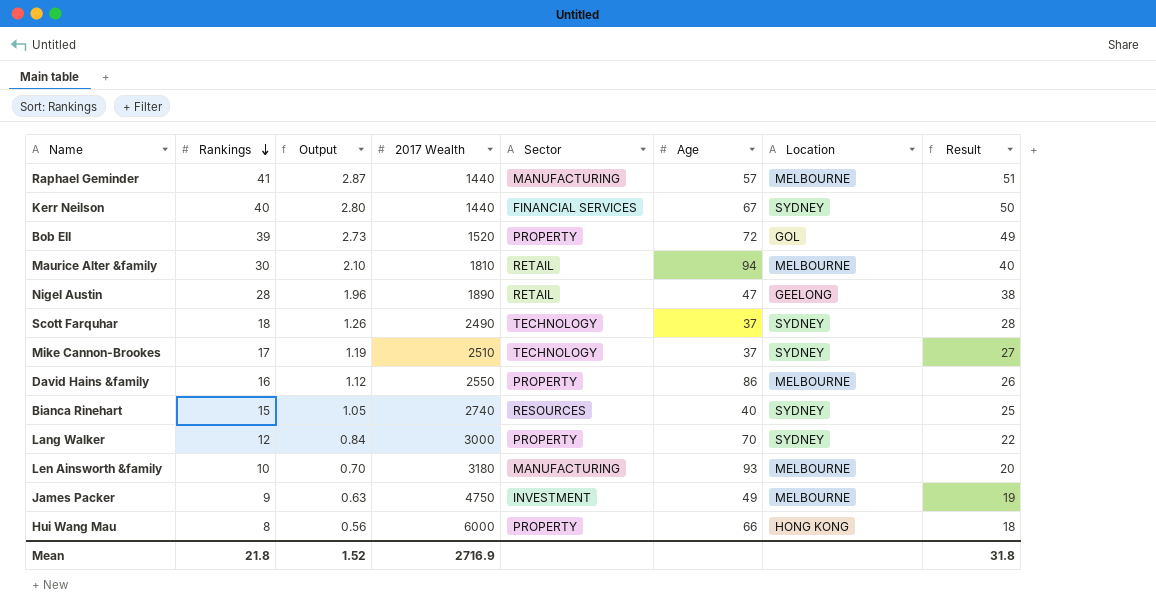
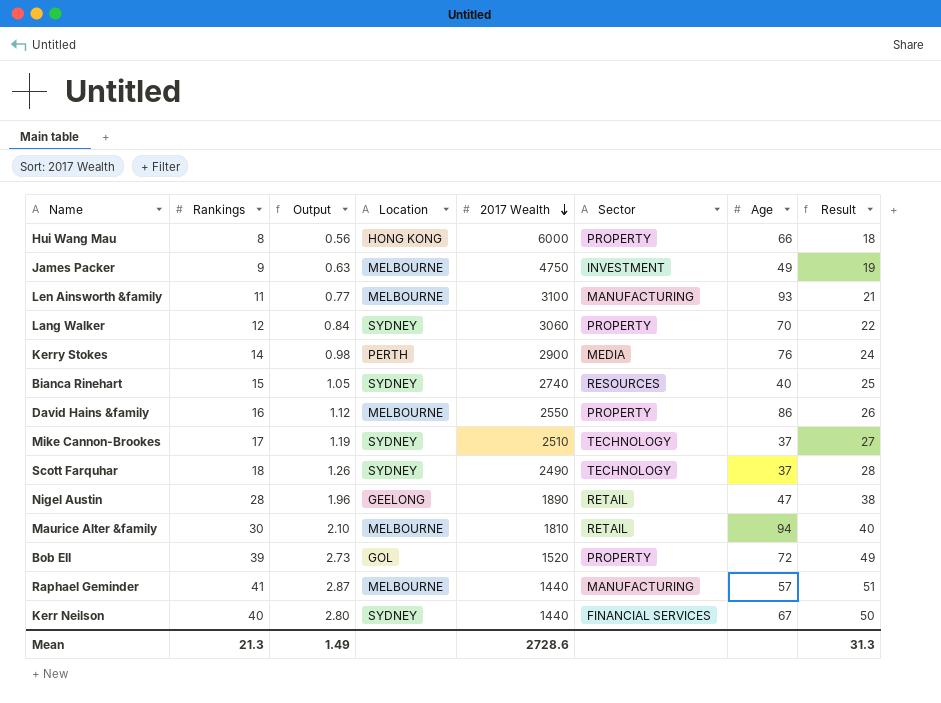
row order: Rankings descending -> 2017 Wealth descending
column Location | position: 7 -> 4
Len Ainsworth &family | Rankings: 10 -> 11
Len Ainsworth &family | Output: 0.70 -> 0.77
Len Ainsworth &family | 2017 Wealth: 3180 -> 3100
Len Ainsworth &family | Result: 20 -> 21
Lang Walker | 2017 Wealth: 3000 -> 3060
row Kerry Stokes: none -> 14 | 0.98 | PERTH | 2900 | MEDIA | 76 | 24
Mean | Rankings: 21.8 -> 21.3
Mean | Output: 1.52 -> 1.49
Mean | 2017 Wealth: 2716.9 -> 2728.6
Mean | Result: 31.8 -> 31.3

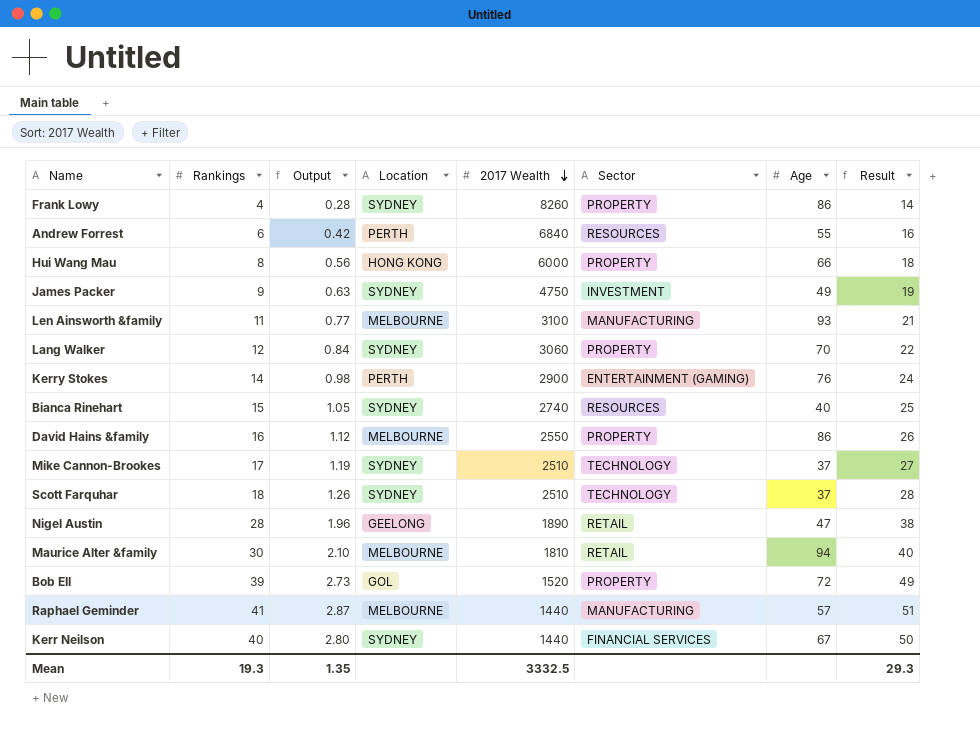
row Frank Lowy: none -> 4 | 0.28 | SYDNEY | 8260 | PROPERTY | 86 | 14
row Andrew Forrest: none -> 6 | 0.42 | PERTH | 6840 | RESOURCES | 55 | 16
James Packer | Location: MELBOURNE -> SYDNEY
Kerry Stokes | Sector: MEDIA -> ENTERTAINMENT (GAMING)
Scott Farquhar | 2017 Wealth: 2490 -> 2510
Mean | Rankings: 21.3 -> 19.3
Mean | Output: 1.49 -> 1.35
Mean | 2017 Wealth: 2728.6 -> 3332.5
Mean | Result: 31.3 -> 29.3

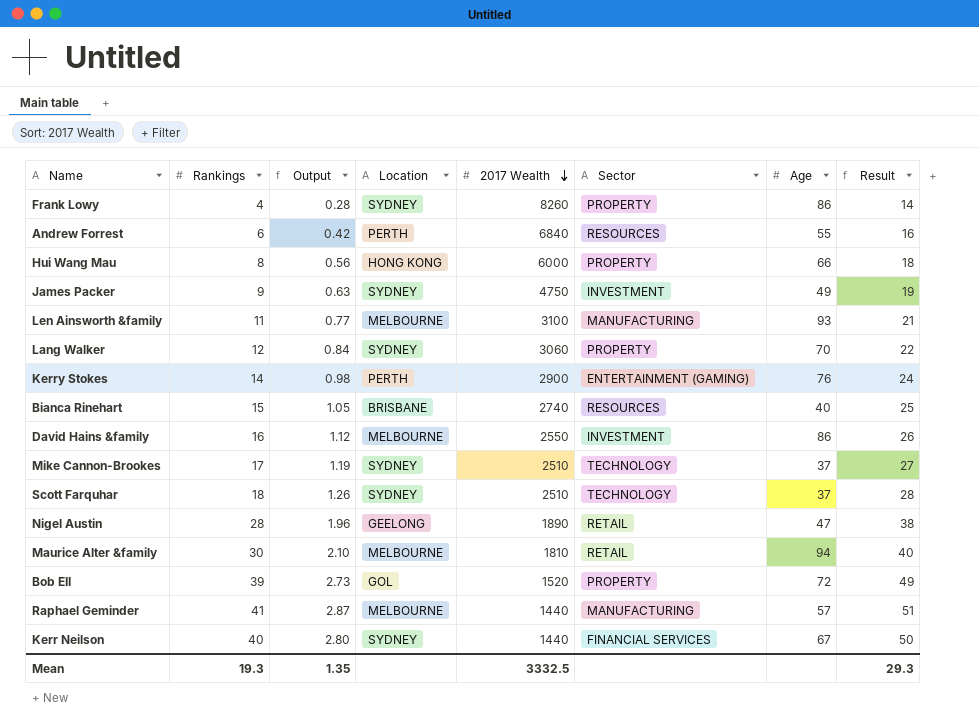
Bianca Rinehart | Location: SYDNEY -> BRISBANE
David Hains &family | Sector: PROPERTY -> INVESTMENT

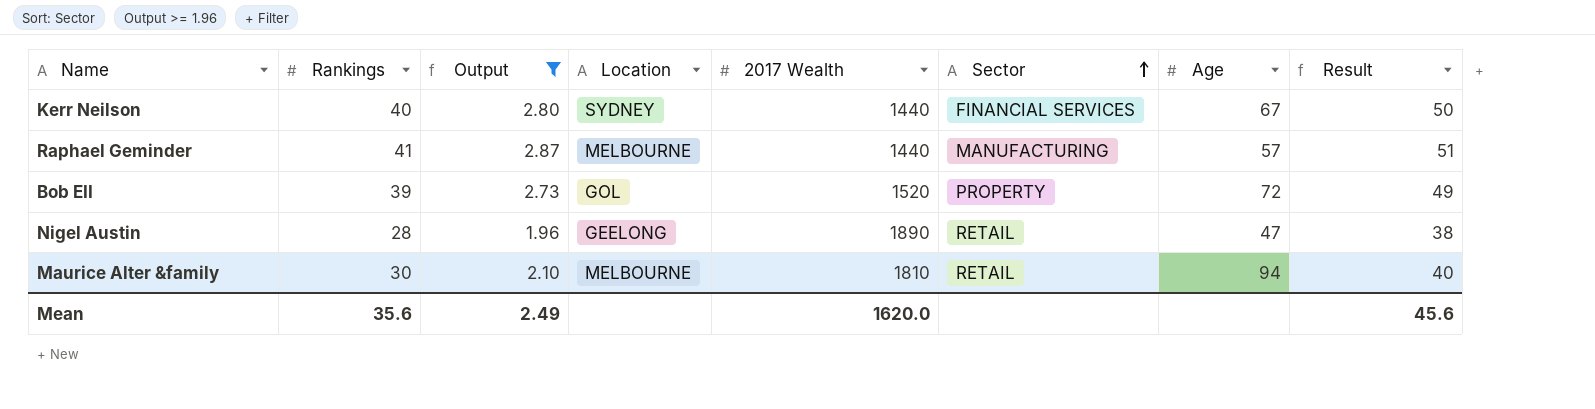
filter: none -> Output >= 1.96
row order: 2017 Wealth descending -> Sector ascending
Mean | Rankings: 19.3 -> 35.6
Mean | Output: 1.35 -> 2.49
Mean | 2017 Wealth: 3332.5 -> 1620.0
Mean | Result: 29.3 -> 45.6

